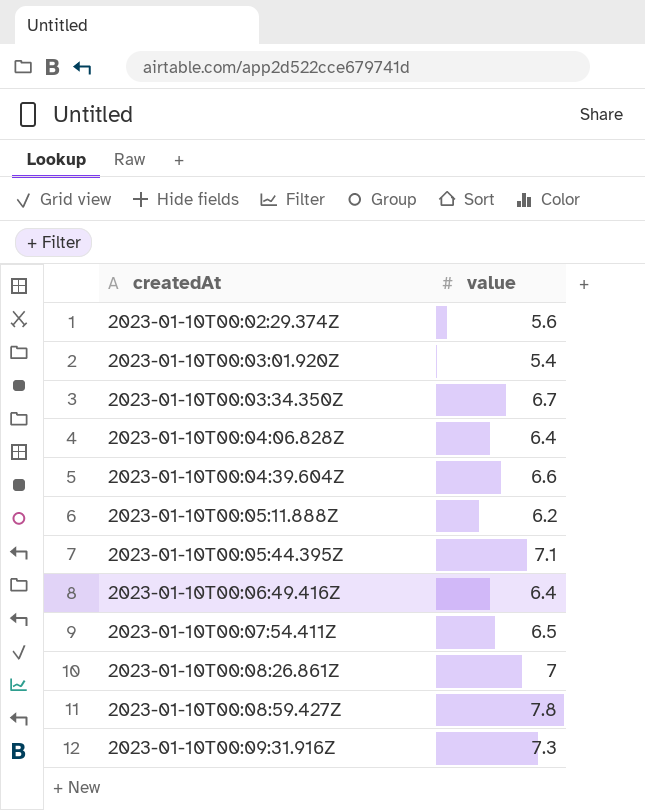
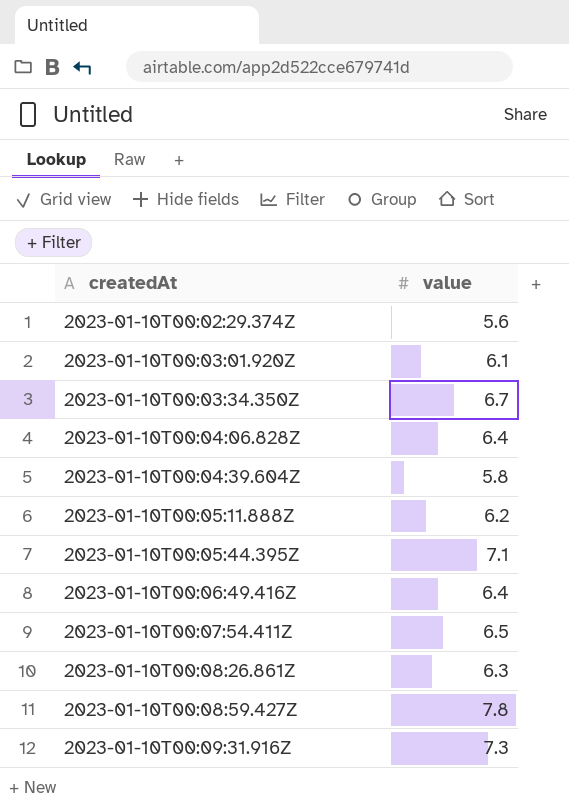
2023-01-10T00:03:01.920Z | value: 5.4 -> 6.1
2023-01-10T00:04:39.604Z | value: 6.6 -> 5.8
2023-01-10T00:08:26.861Z | value: 7 -> 6.3

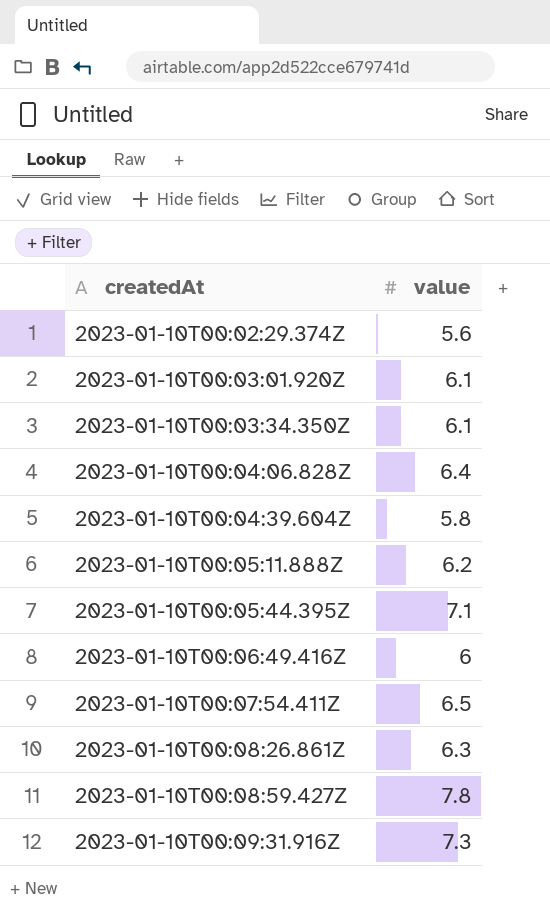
2023-01-10T00:03:34.350Z | value: 6.7 -> 6.1
2023-01-10T00:06:49.416Z | value: 6.4 -> 6

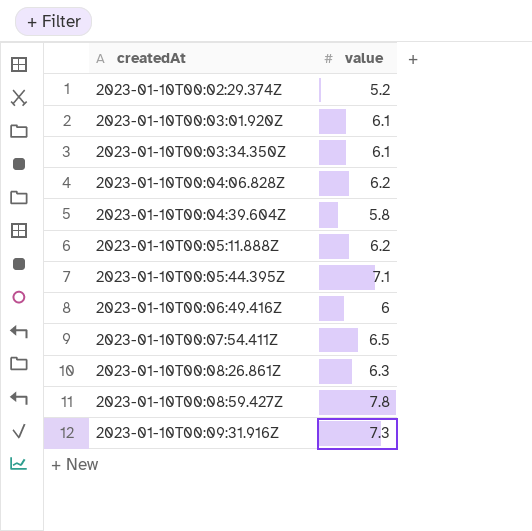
2023-01-10T00:02:29.374Z | value: 5.6 -> 5.2
2023-01-10T00:04:06.828Z | value: 6.4 -> 6.2

